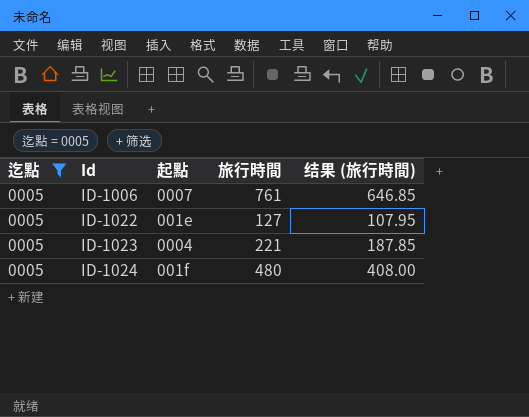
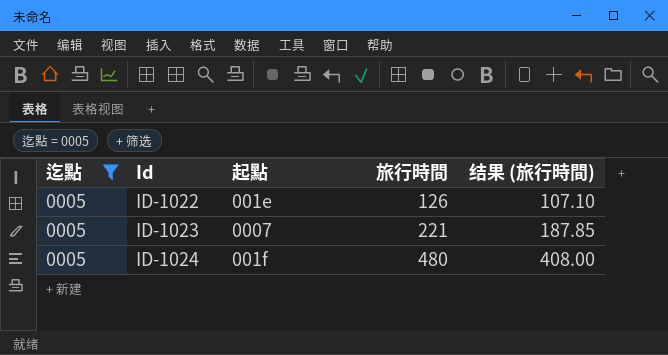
row ID-1006: 0005 | 0007 | 761 | 646.85 -> none
ID-1022 | 旅行時間: 127 -> 126
ID-1022 | 结果 (旅行時間): 107.95 -> 107.10
ID-1023 | 起點: 0004 -> 0007

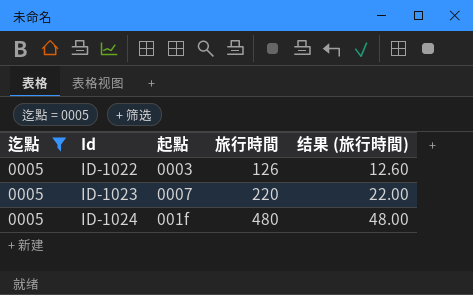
column 结果 (旅行時間) | formula: [旅行時間] * 0.85 -> [旅行時間] * 0.1
ID-1022 | 起點: 001e -> 0003
ID-1023 | 旅行時間: 221 -> 220

